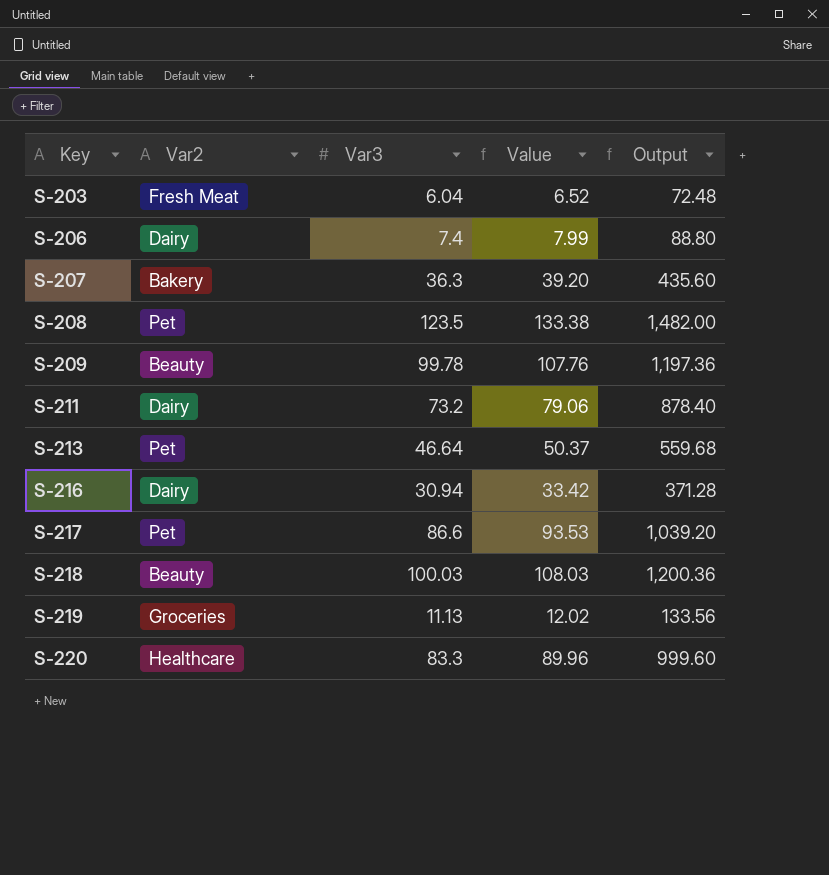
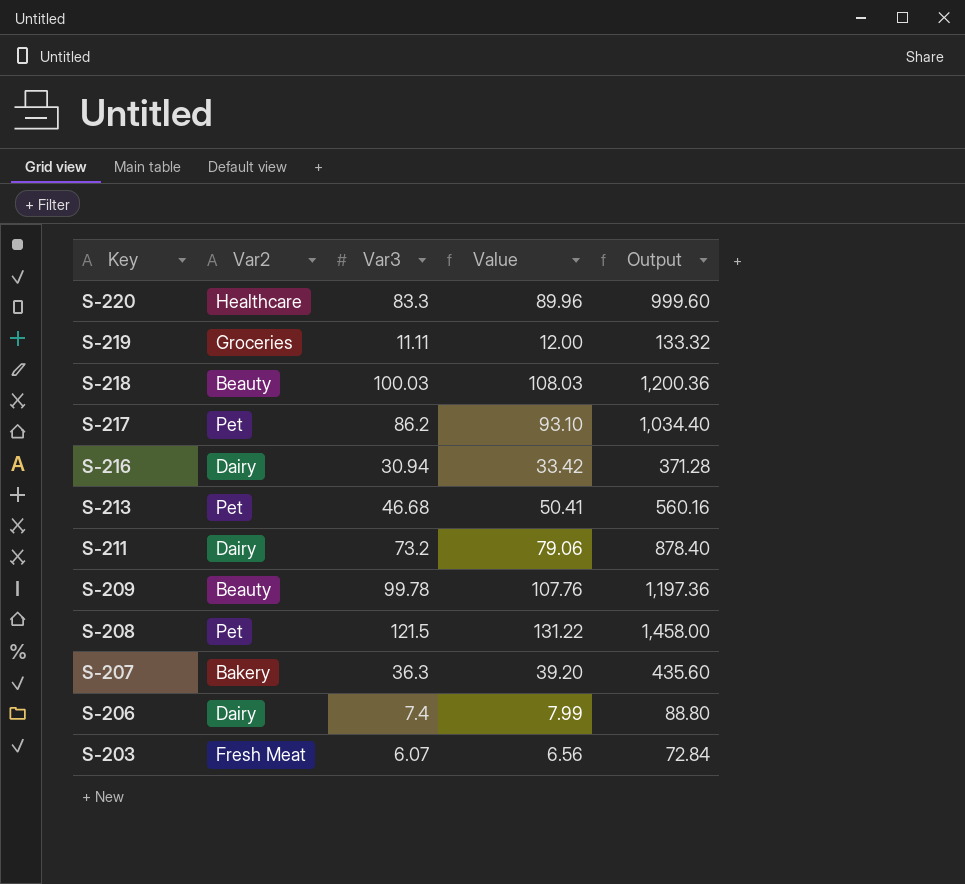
row order: Key ascending -> Key descending
S-219 | Var3: 11.13 -> 11.11
S-219 | Value: 12.02 -> 12.00
S-219 | Output: 133.56 -> 133.32
S-217 | Var3: 86.6 -> 86.2
S-217 | Value: 93.53 -> 93.10
S-217 | Output: 1,039.20 -> 1,034.40
S-213 | Var3: 46.64 -> 46.68
S-213 | Value: 50.37 -> 50.41
S-213 | Output: 559.68 -> 560.16
S-208 | Var3: 123.5 -> 121.5
S-208 | Value: 133.38 -> 131.22
S-208 | Output: 1,482.00 -> 1,458.00
S-203 | Var3: 6.04 -> 6.07
S-203 | Value: 6.52 -> 6.56
S-203 | Output: 72.48 -> 72.84

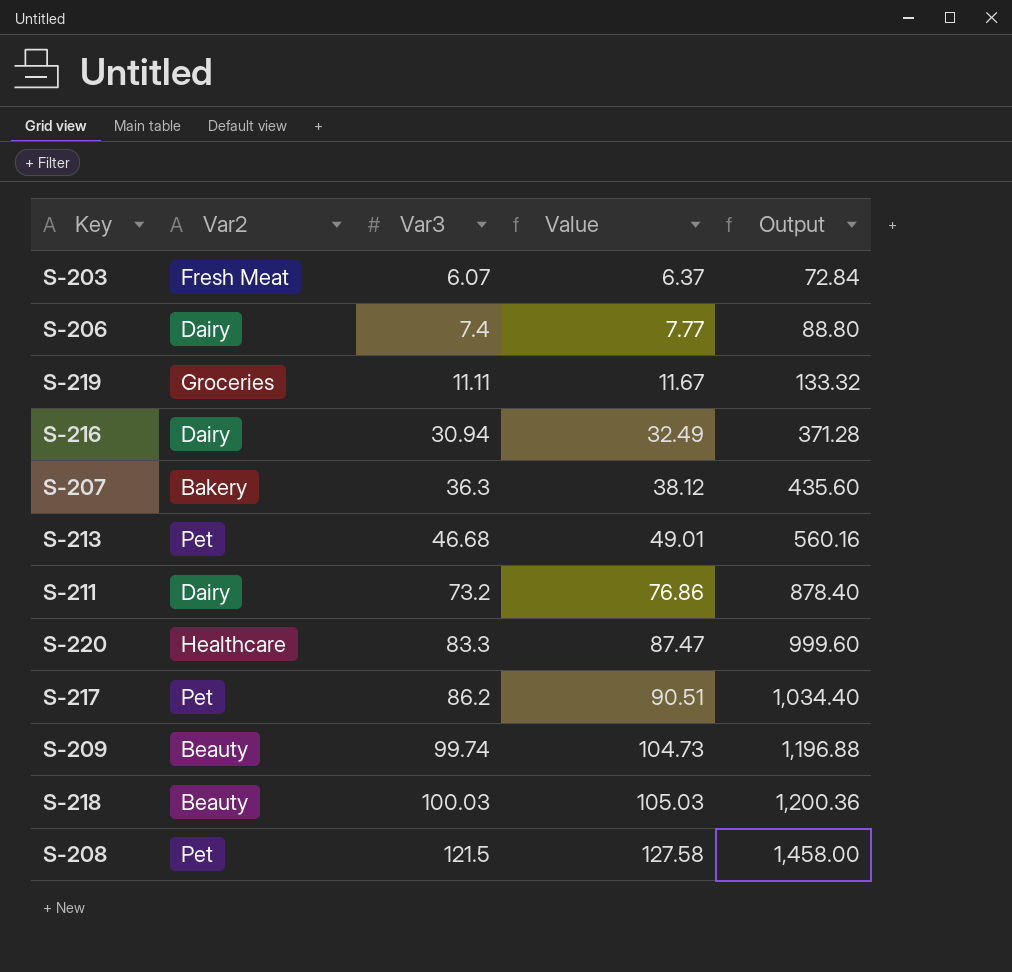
row order: Key descending -> Var3 ascending
column Value | formula: [Var3] * 1.08 -> [Var3] * 1.05
S-209 | Var3: 99.78 -> 99.74
S-209 | Output: 1,197.36 -> 1,196.88

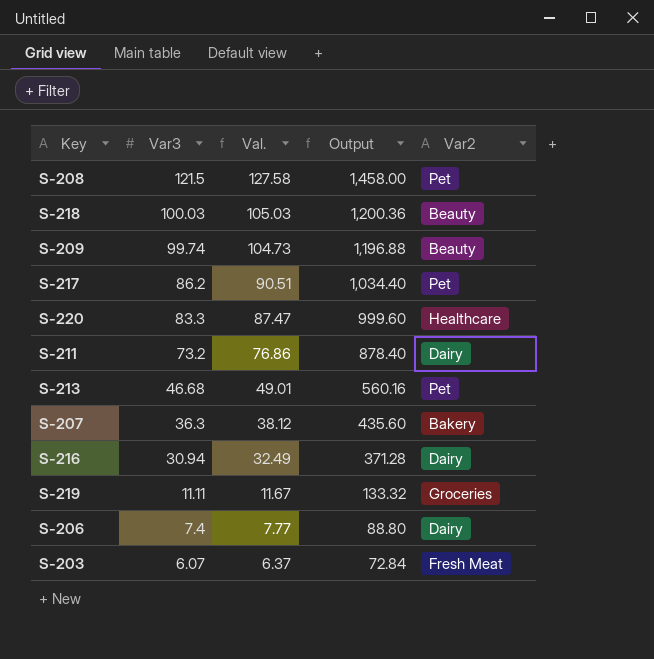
row order: Var3 ascending -> Var3 descending
column name: Value -> Val.
column Var2 | position: 2 -> 5

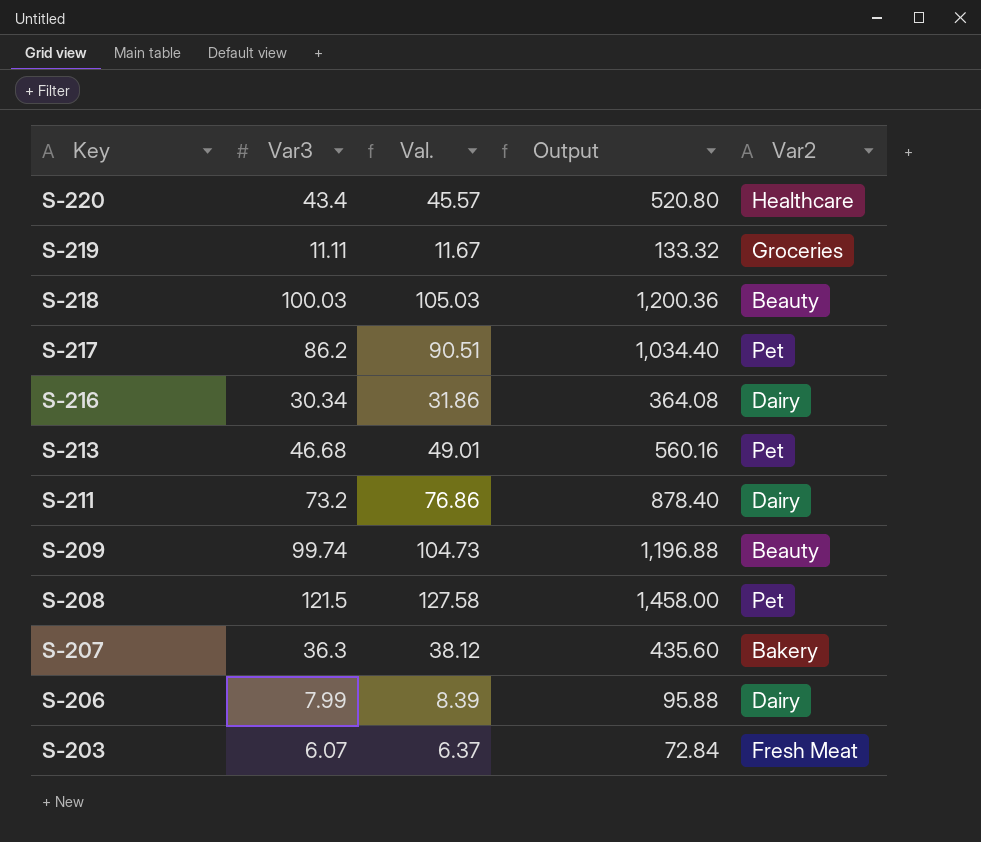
row order: Var3 descending -> Key descending
S-220 | Var3: 83.3 -> 43.4
S-220 | Val.: 87.47 -> 45.57
S-220 | Output: 999.60 -> 520.80
S-216 | Var3: 30.94 -> 30.34
S-216 | Val.: 32.49 -> 31.86
S-216 | Output: 371.28 -> 364.08
S-206 | Var3: 7.4 -> 7.99
S-206 | Val.: 7.77 -> 8.39
S-206 | Output: 88.80 -> 95.88

